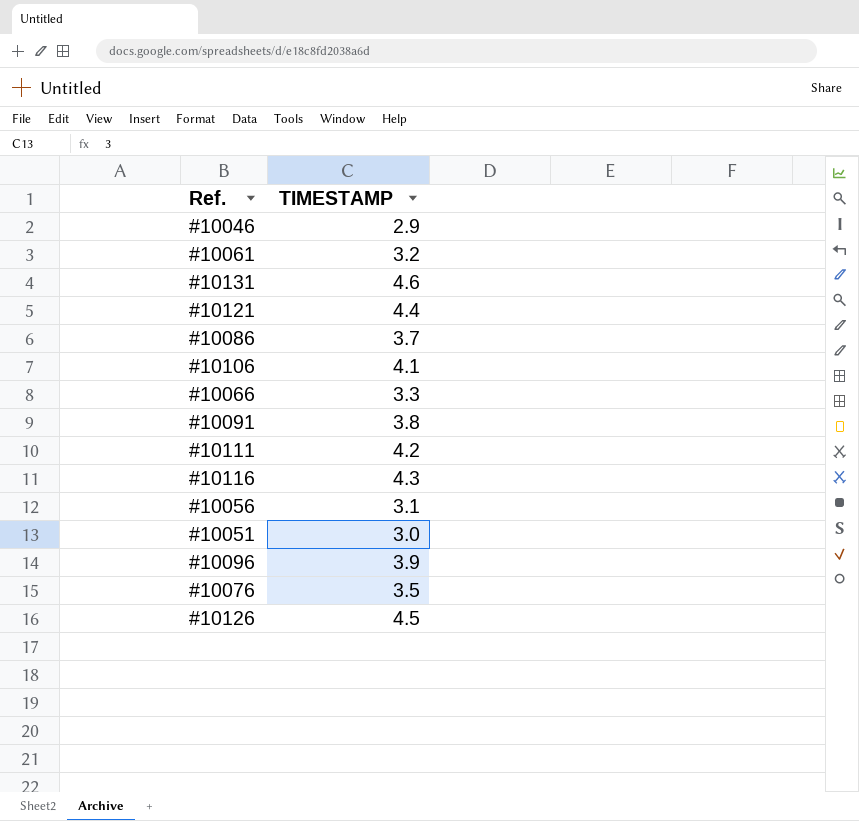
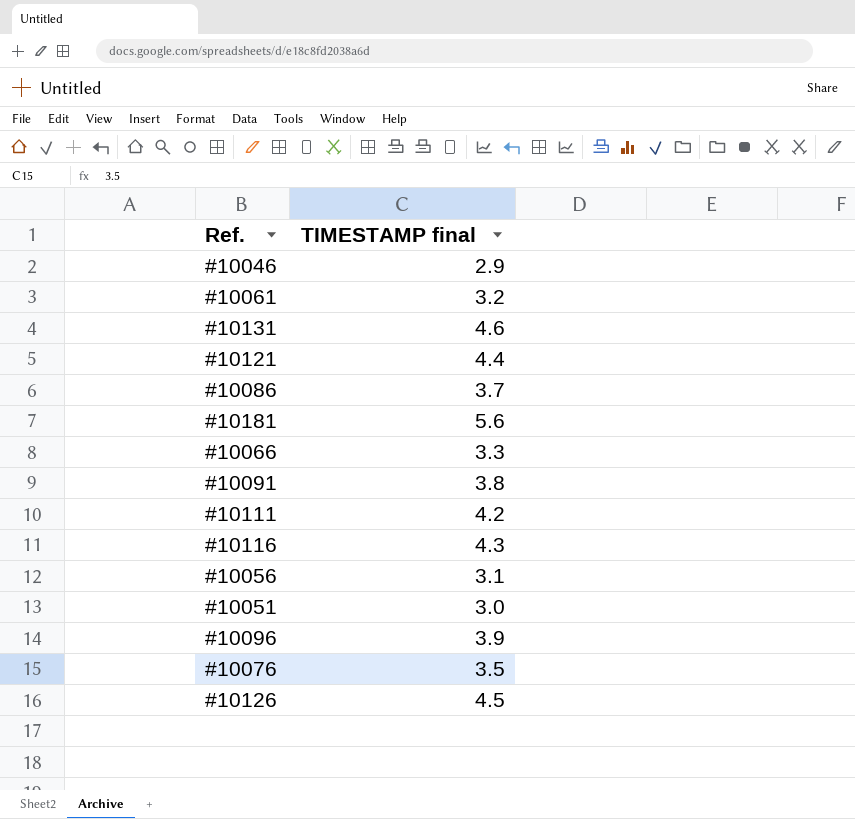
column name: TIMESTAMP -> TIMESTAMP final
row #10106: 4.1 -> none
row #10181: none -> 5.6

